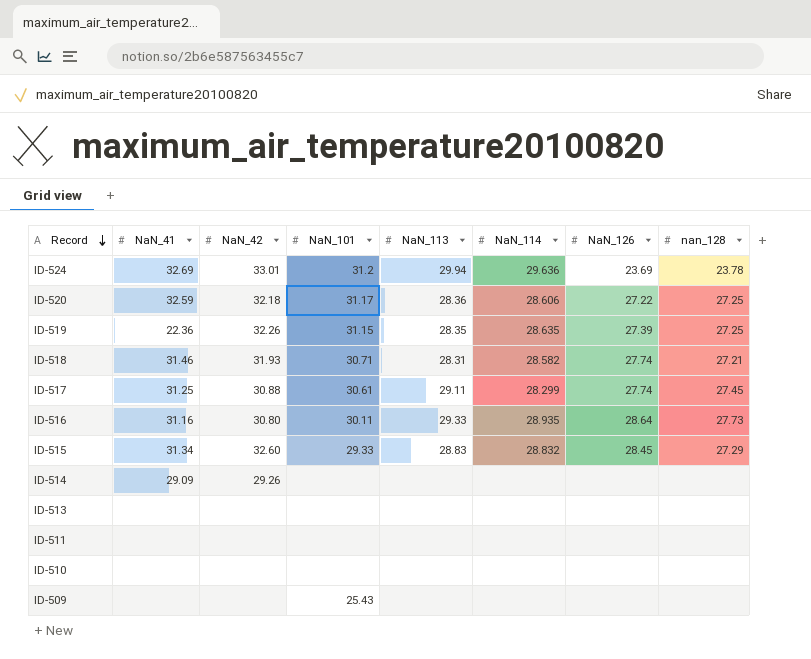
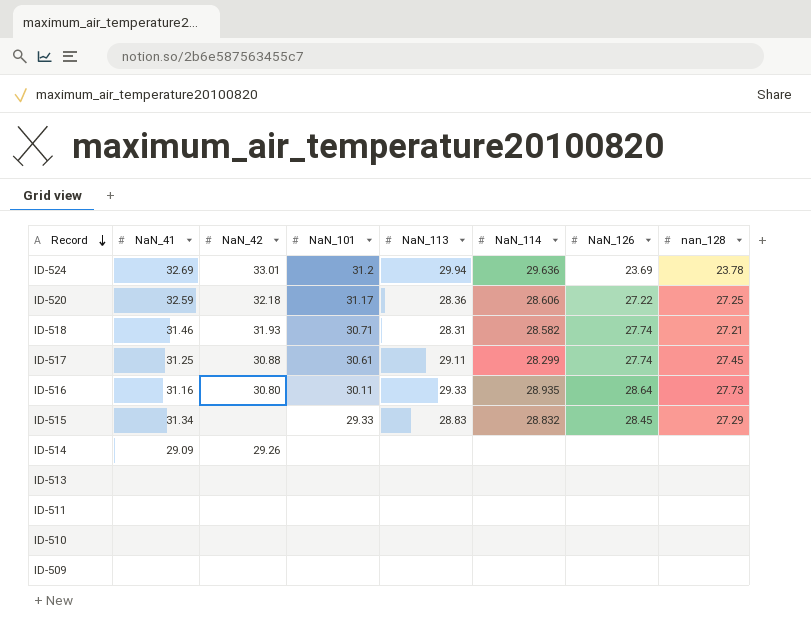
row ID-519: 22.36 | 32.26 | 31.15 | 28.35 | 28.635 | 27.39 | 27.25 -> none
ID-515 | NaN_42: 32.60 -> none
ID-509 | NaN_101: 25.43 -> none

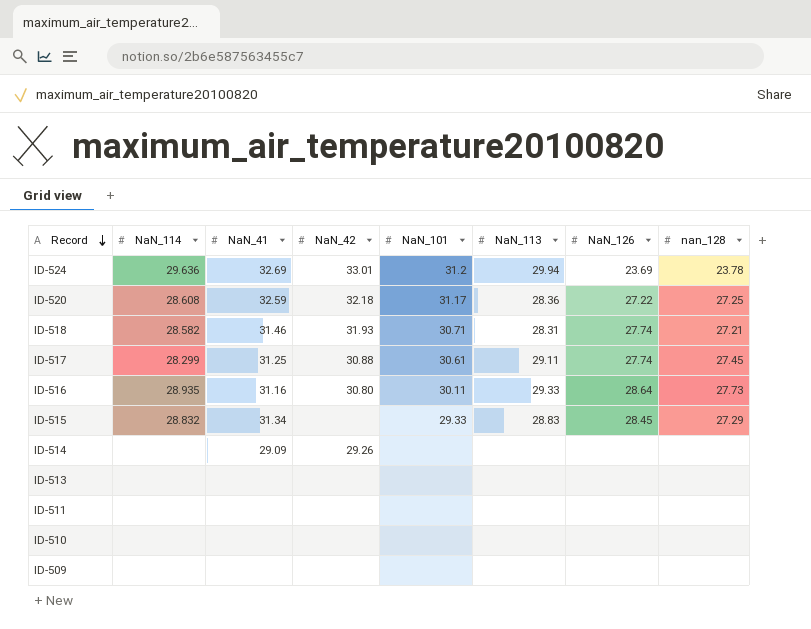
column NaN_114 | position: 6 -> 2
ID-520 | NaN_114: 28.606 -> 28.608

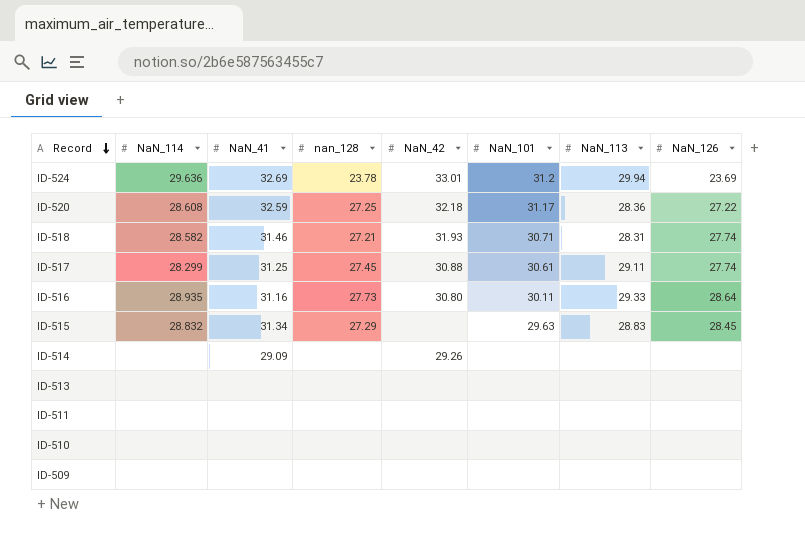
column nan_128 | position: 8 -> 4
ID-515 | NaN_101: 29.33 -> 29.63

